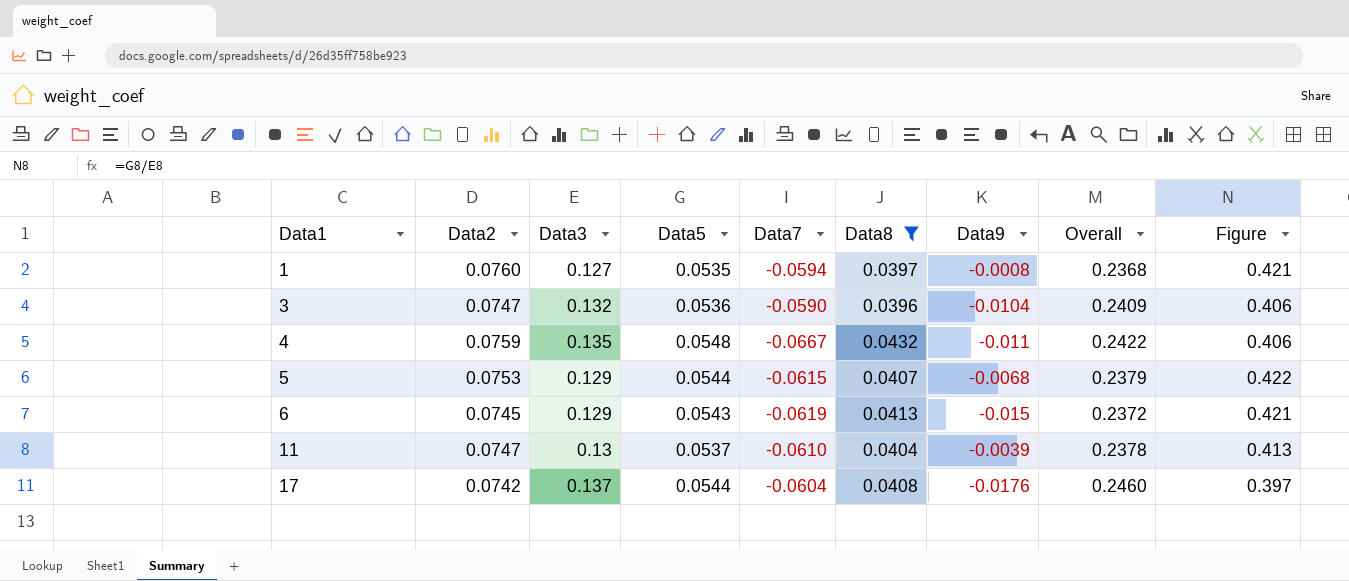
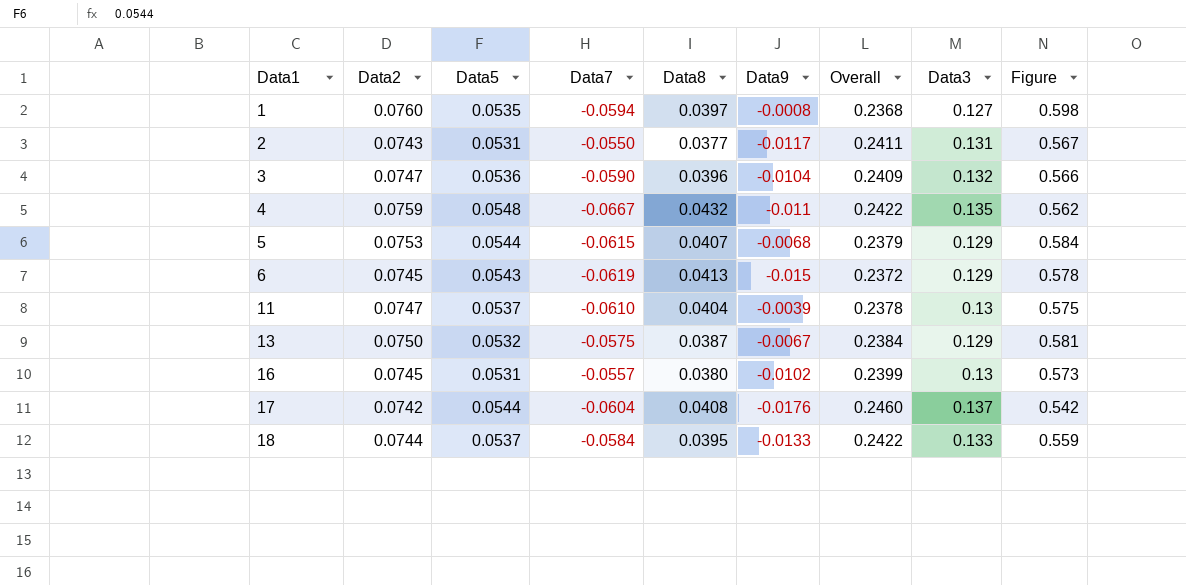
filter: Data8 >= 0.0396 -> none
column Data3 | position: 3 -> 8
column Figure | formula: [Data5] / [Data3] -> [Data2] / [Data3]

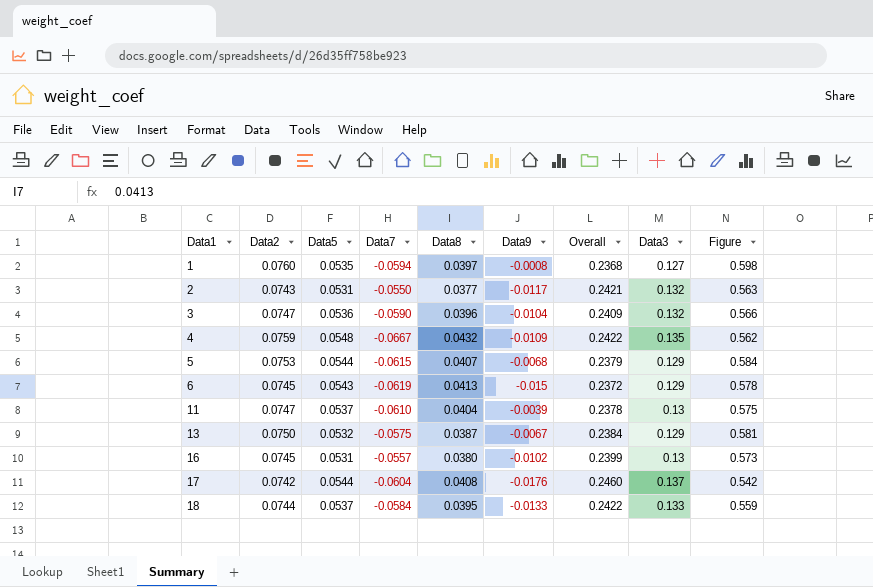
2 | Overall: 0.2411 -> 0.2421
2 | Data3: 0.131 -> 0.132
2 | Figure: 0.567 -> 0.563
4 | Data9: -0.011 -> -0.0109

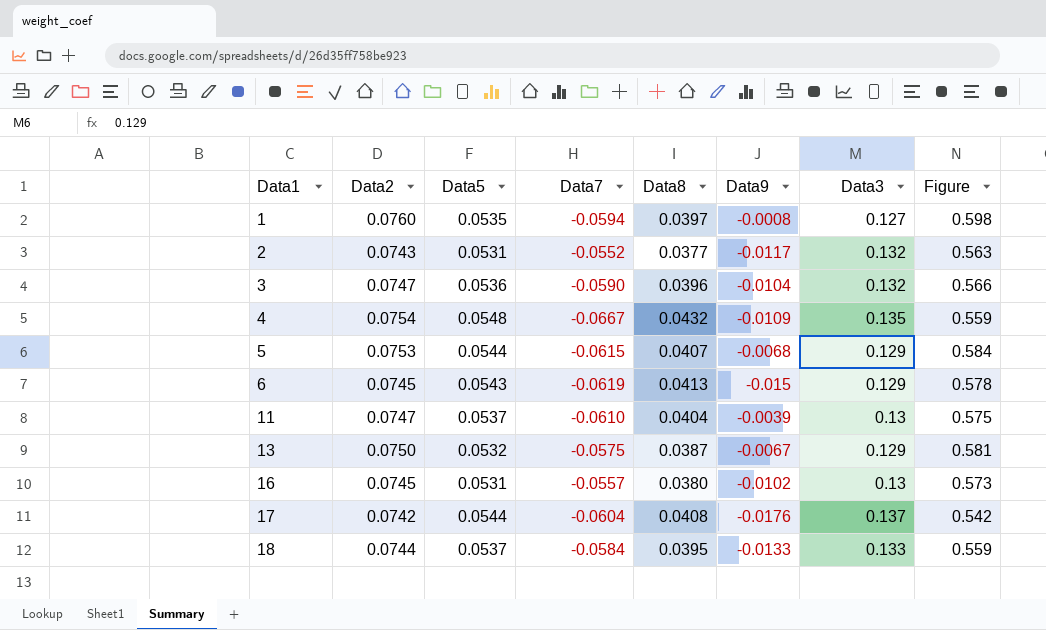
column Overall | formula: [Data2] + [Data5] + [Data7] + [Data8] + [Data3] -> none
2 | Data7: -0.0550 -> -0.0552
4 | Data2: 0.0759 -> 0.0754
4 | Figure: 0.562 -> 0.559

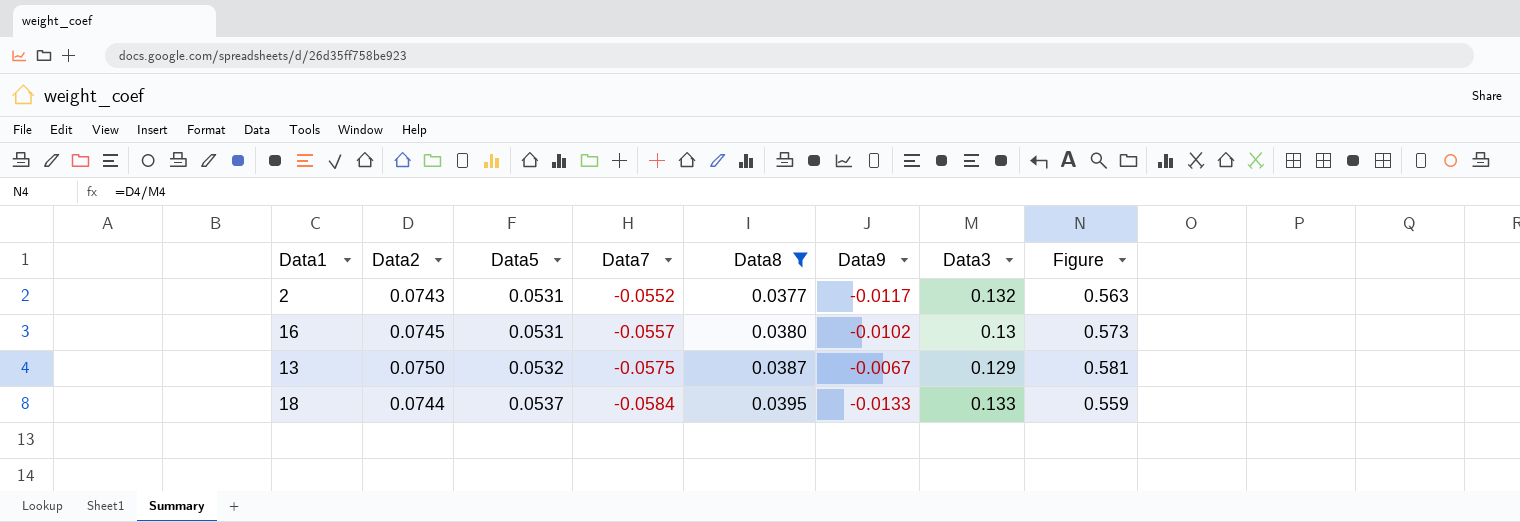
filter: none -> Data8 <= 0.0395
row order: Data1 ascending -> Data5 ascending

